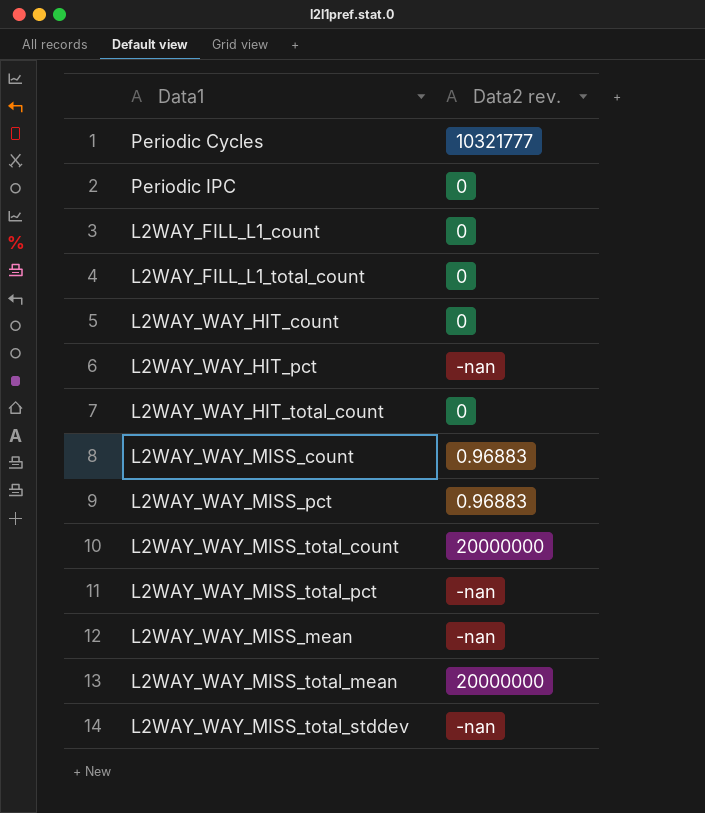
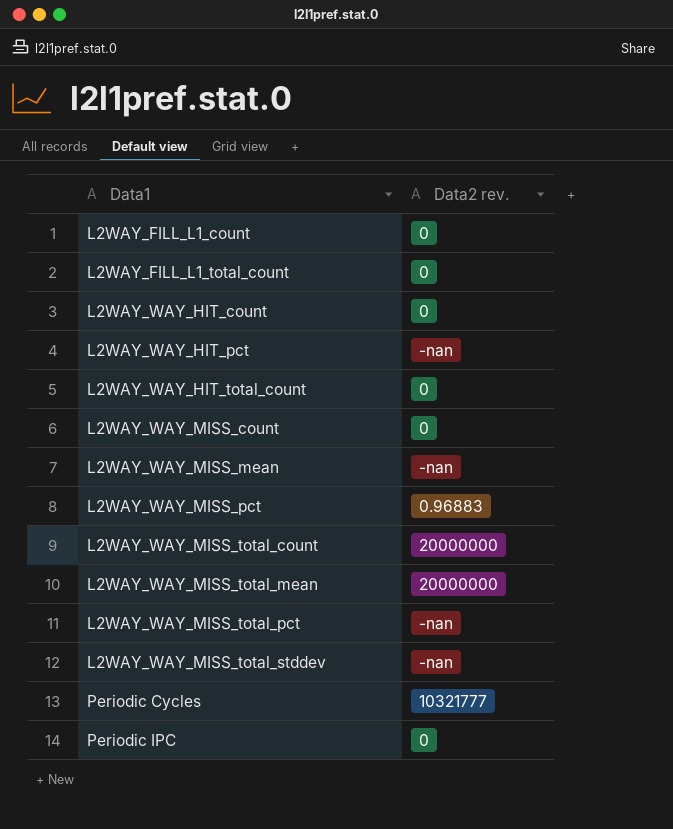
row order: none -> Data1 ascending
L2WAY_WAY_MISS_count | Data2 rev.: 0.96883 -> 0

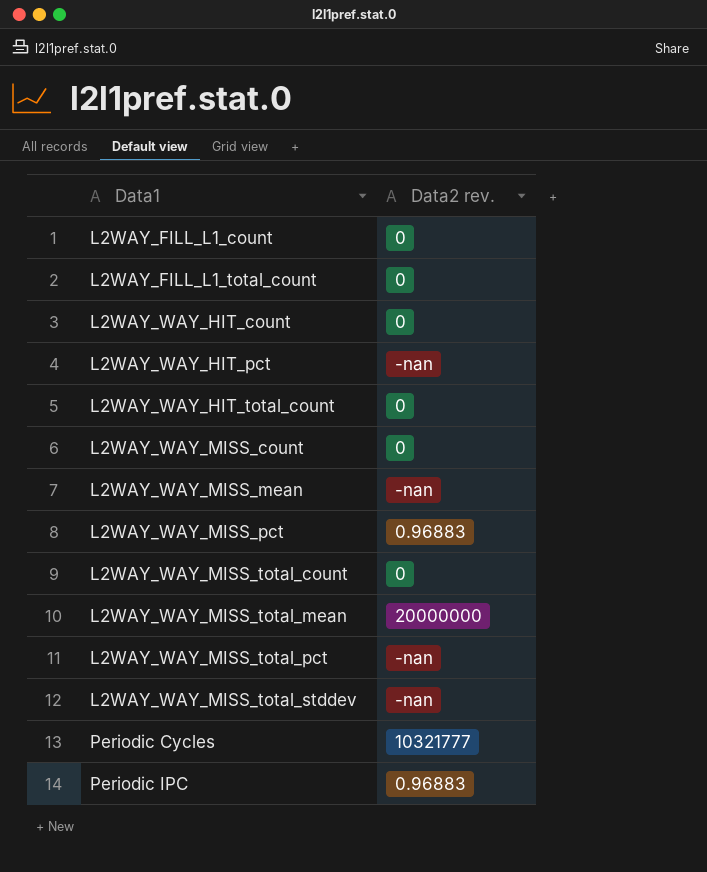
L2WAY_WAY_MISS_total_count | Data2 rev.: 20000000 -> 0
Periodic IPC | Data2 rev.: 0 -> 0.96883

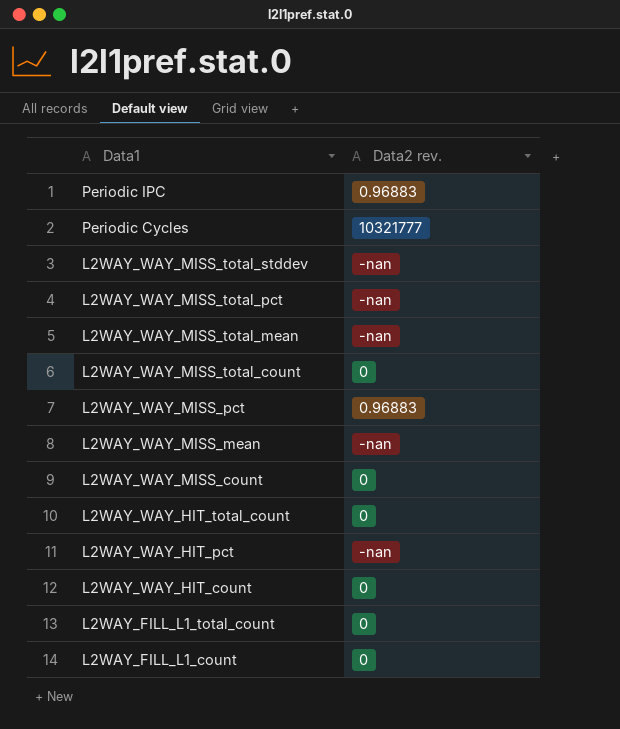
row order: Data1 ascending -> Data1 descending
L2WAY_WAY_MISS_total_mean | Data2 rev.: 20000000 -> -nan

